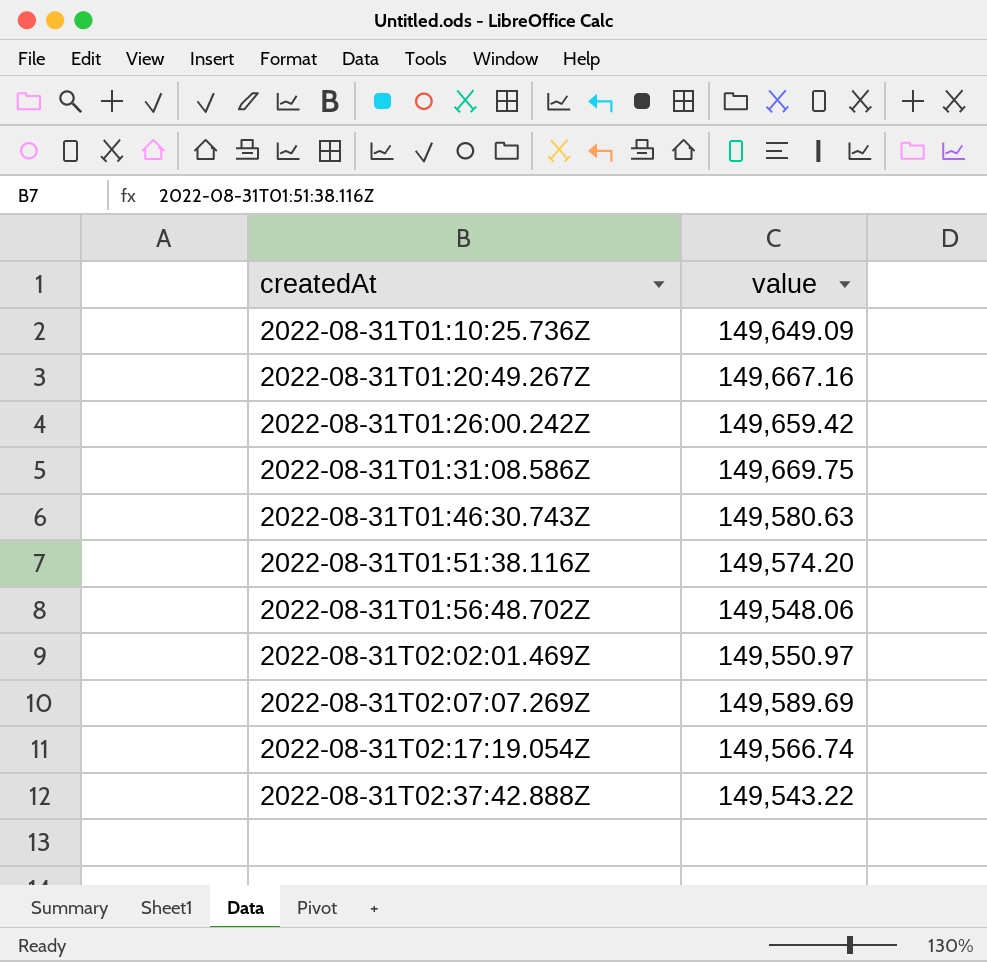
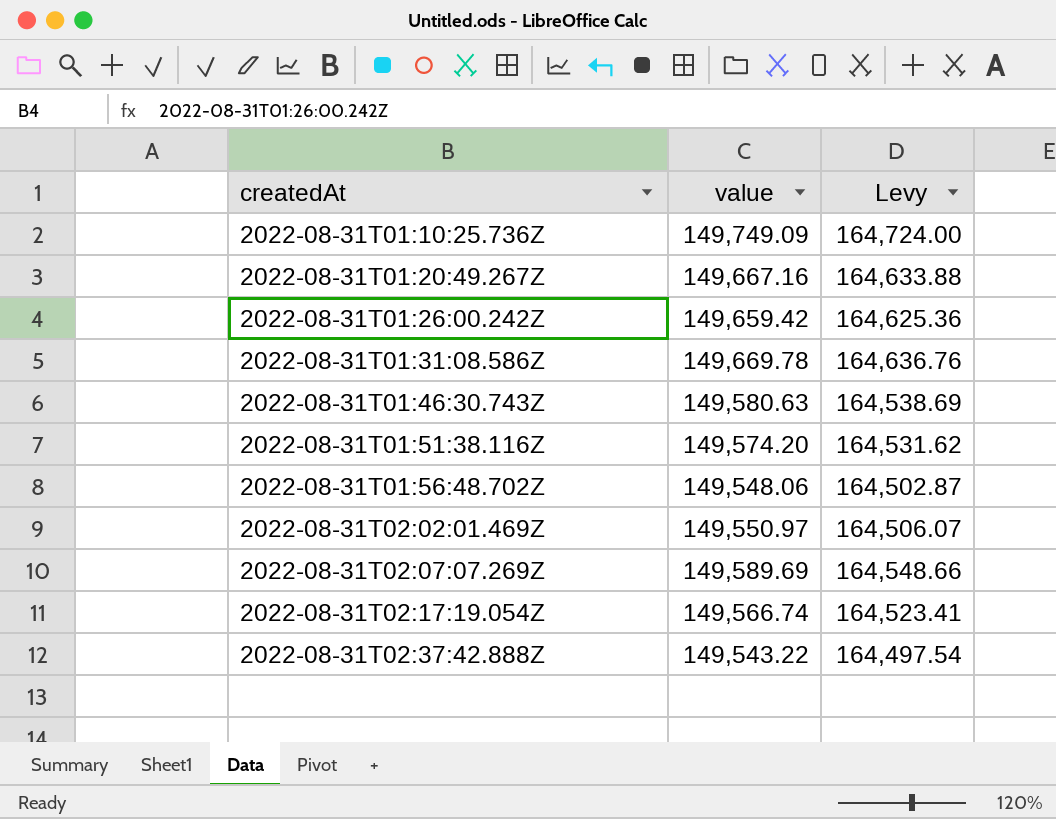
column Levy | formula: none -> [value] * 1.1
2022-08-31T01:10:25.736Z | value: 149,649.09 -> 149,749.09
2022-08-31T01:31:08.586Z | value: 149,669.75 -> 149,669.78

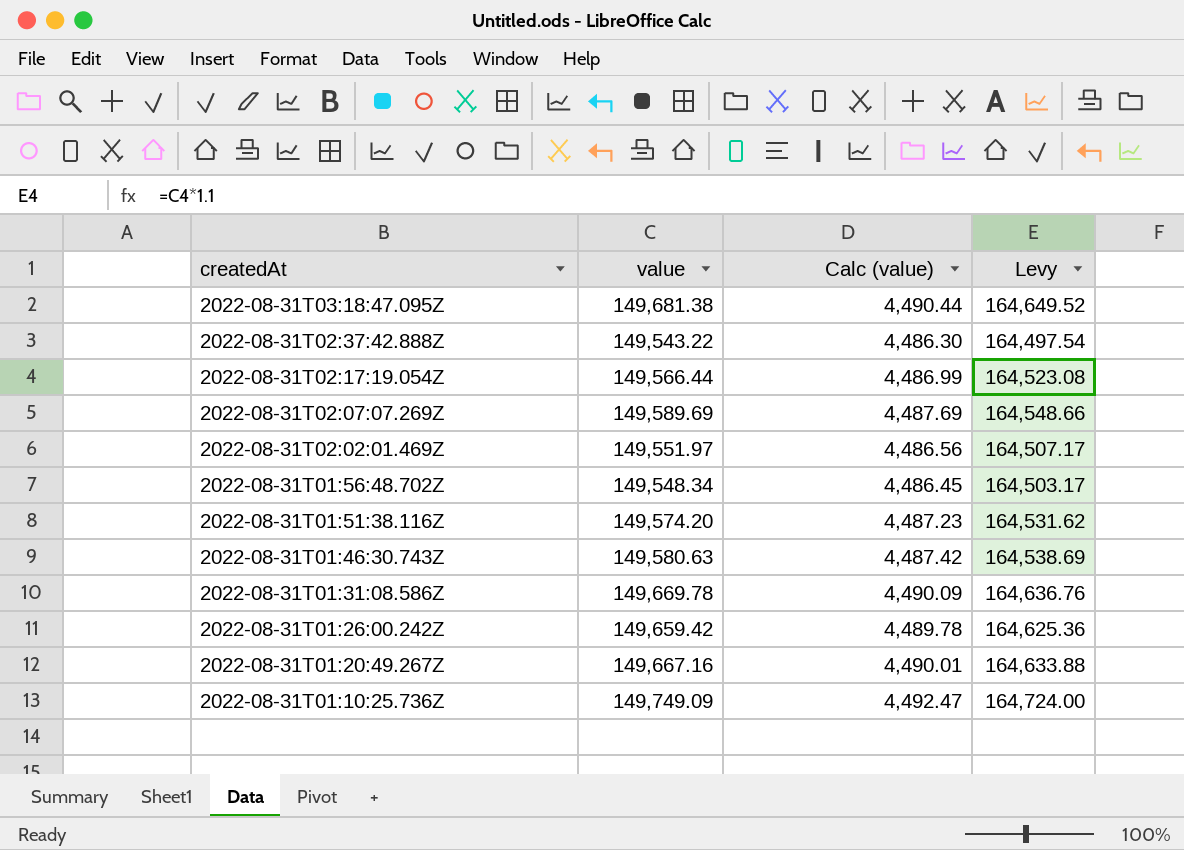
row order: createdAt ascending -> createdAt descending
column Calc (value) | formula: none -> [value] * 0.03
row 2022-08-31T03:18:47.095Z: none -> 149,681.38 | 4,490.44 | 164,649.52
2022-08-31T02:17:19.054Z | value: 149,566.74 -> 149,566.44
2022-08-31T02:17:19.054Z | Levy: 164,523.41 -> 164,523.08
2022-08-31T02:02:01.469Z | value: 149,550.97 -> 149,551.97
2022-08-31T02:02:01.469Z | Levy: 164,506.07 -> 164,507.17
2022-08-31T01:56:48.702Z | value: 149,548.06 -> 149,548.34
2022-08-31T01:56:48.702Z | Levy: 164,502.87 -> 164,503.17

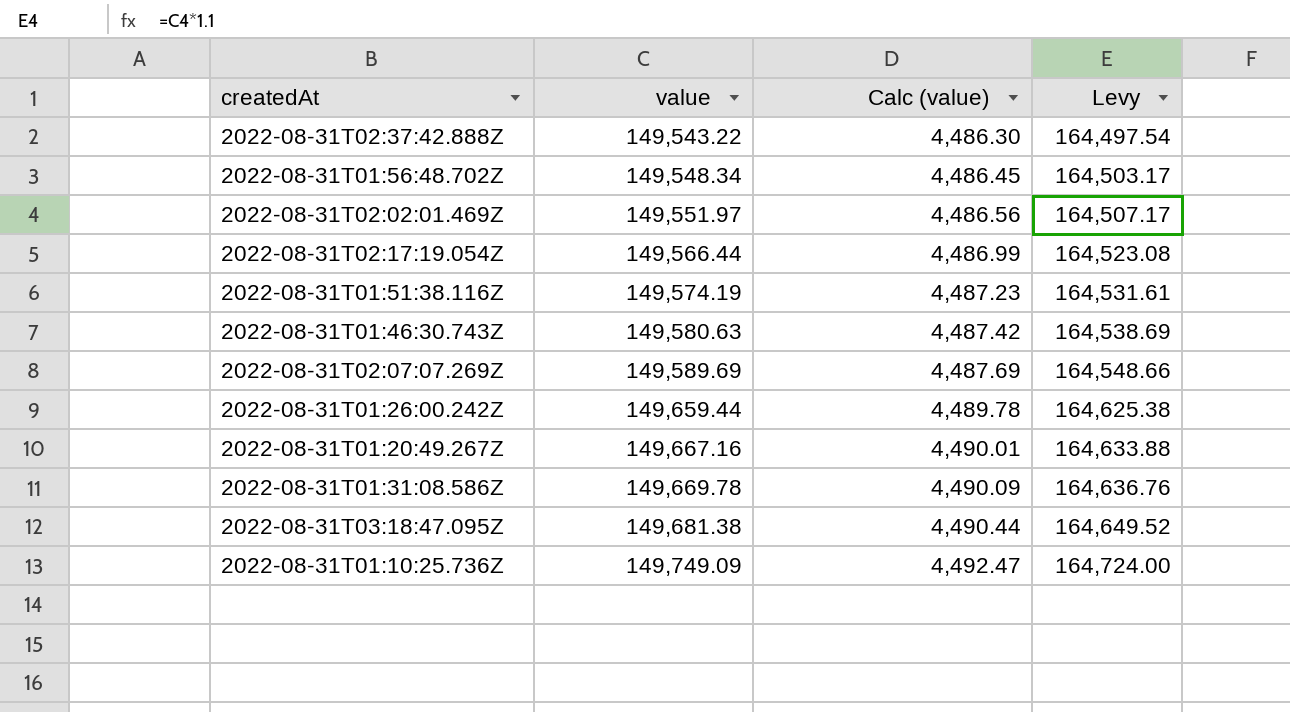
row order: createdAt descending -> value ascending
2022-08-31T01:51:38.116Z | value: 149,574.20 -> 149,574.19
2022-08-31T01:51:38.116Z | Levy: 164,531.62 -> 164,531.61
2022-08-31T01:26:00.242Z | value: 149,659.42 -> 149,659.44
2022-08-31T01:26:00.242Z | Levy: 164,625.36 -> 164,625.38

